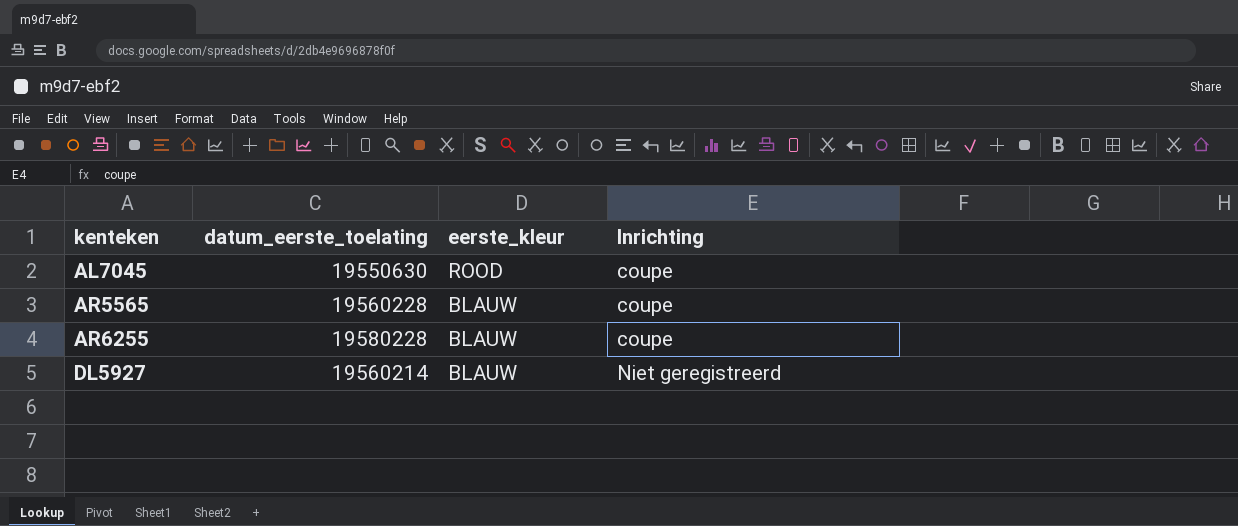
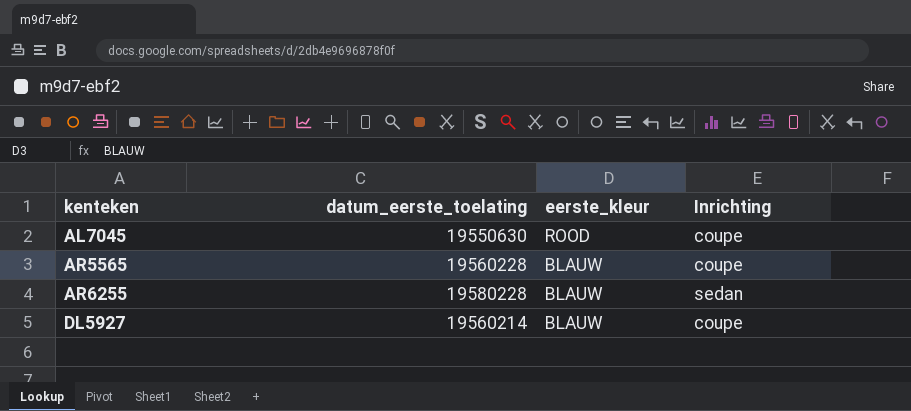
AR6255 | Inrichting: coupe -> sedan
DL5927 | Inrichting: Niet geregistreerd -> coupe

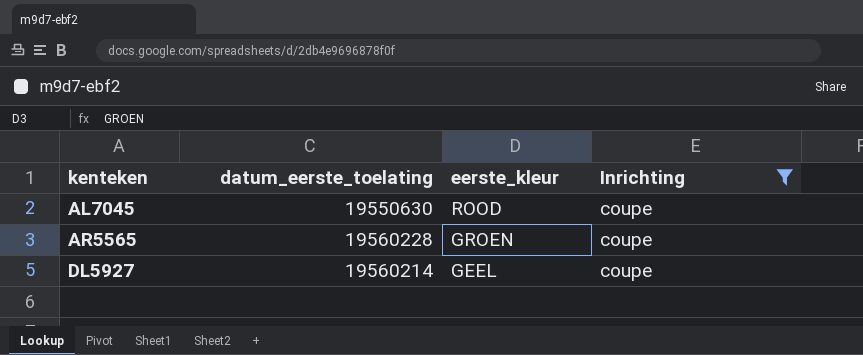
filter: none -> Inrichting = coupe
AR5565 | eerste_kleur: BLAUW -> GROEN
DL5927 | eerste_kleur: BLAUW -> GEEL

